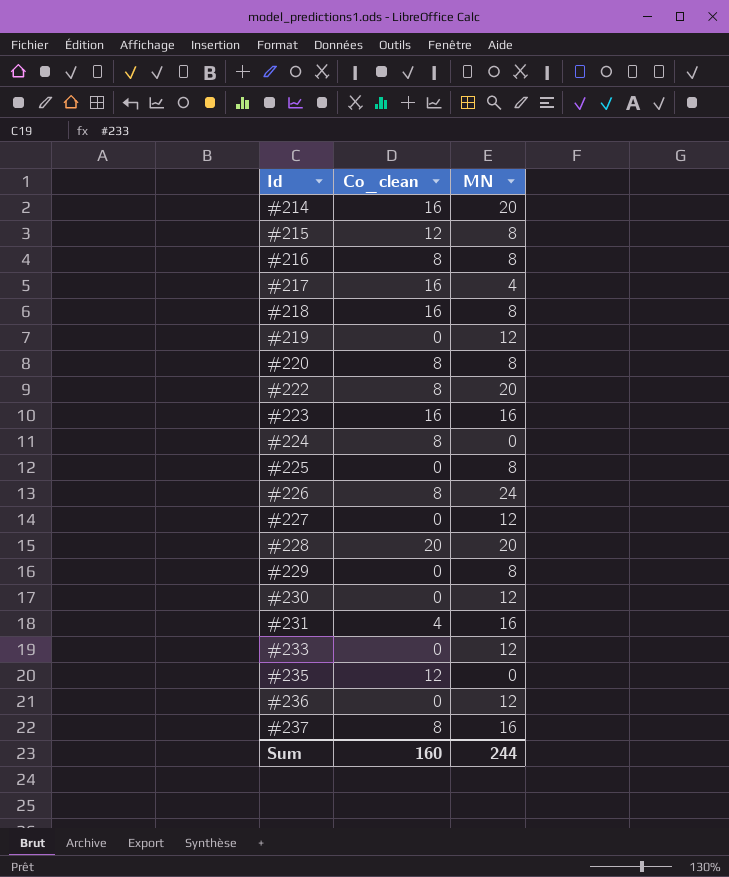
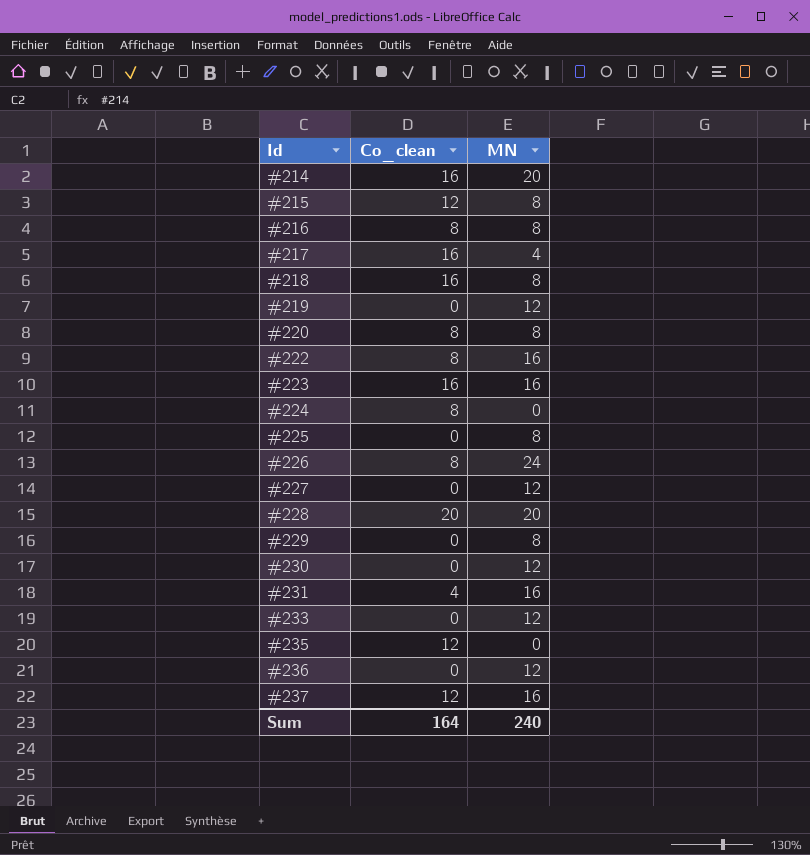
#222 | MN: 20 -> 16
#237 | Co_clean: 8 -> 12
Sum | Co_clean: 160 -> 164
Sum | MN: 244 -> 240

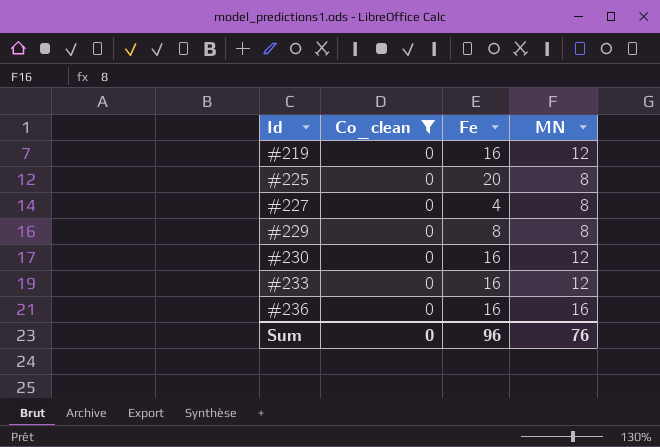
filter: none -> Co_clean = 0
column Fe | position: none -> 3
#227 | MN: 12 -> 8
#236 | MN: 12 -> 16
Sum | Co_clean: 164 -> 0
Sum | MN: 240 -> 76

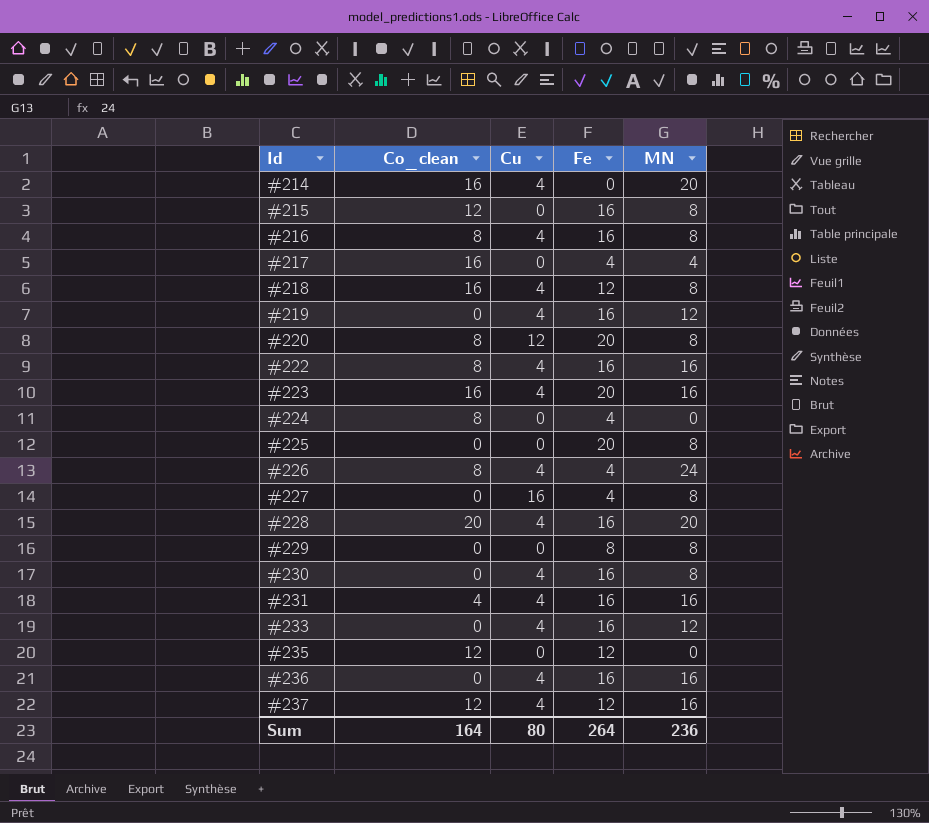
filter: Co_clean = 0 -> none
column Cu | position: none -> 3
#230 | MN: 12 -> 8
Sum | Co_clean: 0 -> 164
Sum | Fe: 96 -> 264
Sum | MN: 76 -> 236

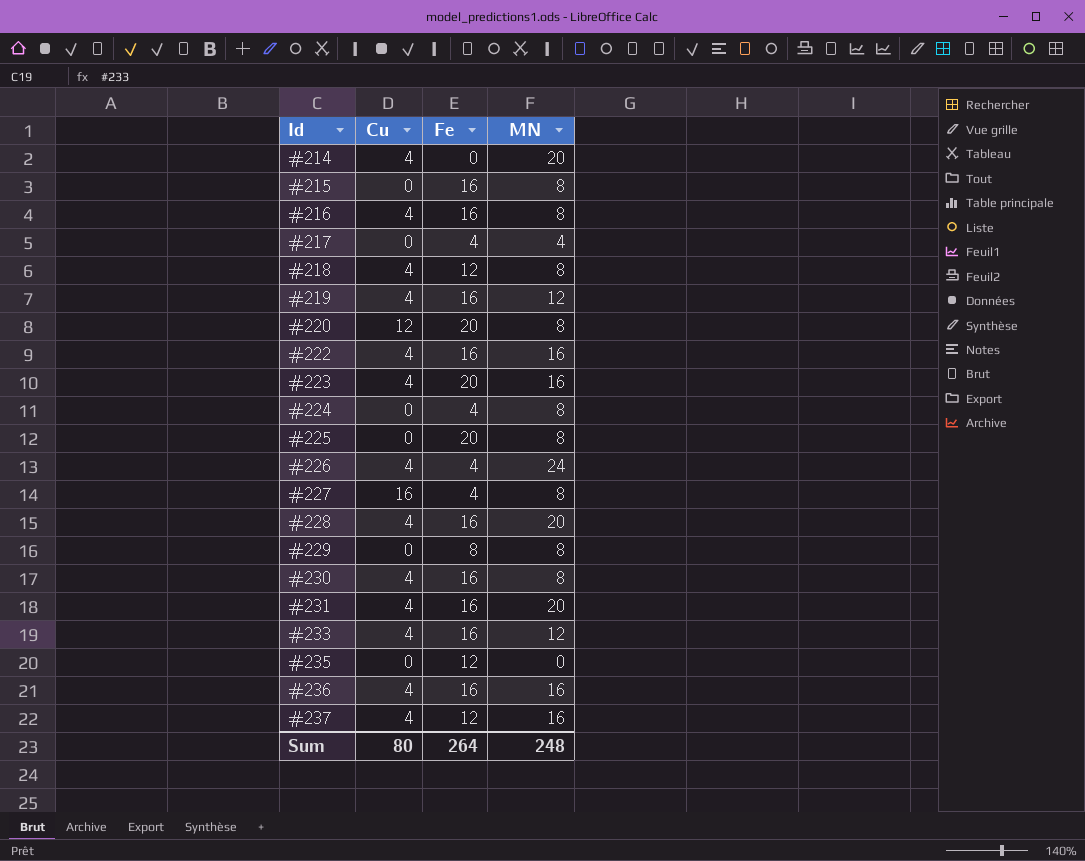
column Co_clean | position: 2 -> none
#224 | MN: 0 -> 8
#231 | MN: 16 -> 20
Sum | MN: 236 -> 248

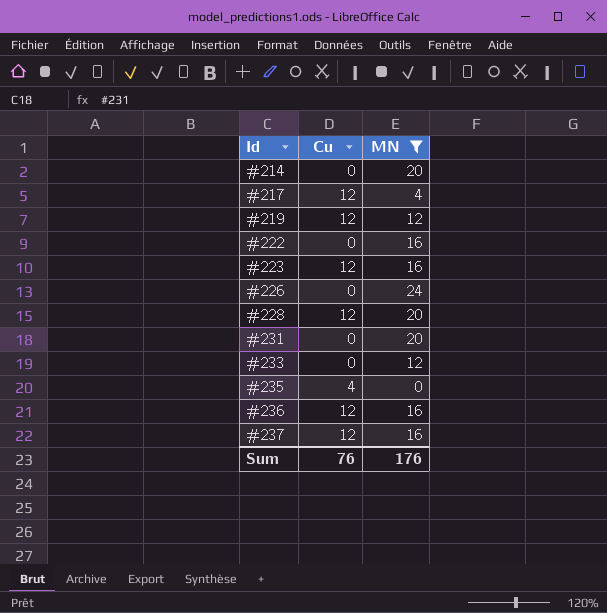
filter: none -> MN != 8
column Fe | position: 3 -> none
#214 | Cu: 4 -> 0
#217 | Cu: 0 -> 12
#219 | Cu: 4 -> 12
#222 | Cu: 4 -> 0
#223 | Cu: 4 -> 12
#226 | Cu: 4 -> 0
#228 | Cu: 4 -> 12
#231 | Cu: 4 -> 0
#233 | Cu: 4 -> 0
#235 | Cu: 0 -> 4
#236 | Cu: 4 -> 12
#237 | Cu: 4 -> 12
Sum | Cu: 80 -> 76
Sum | MN: 248 -> 176

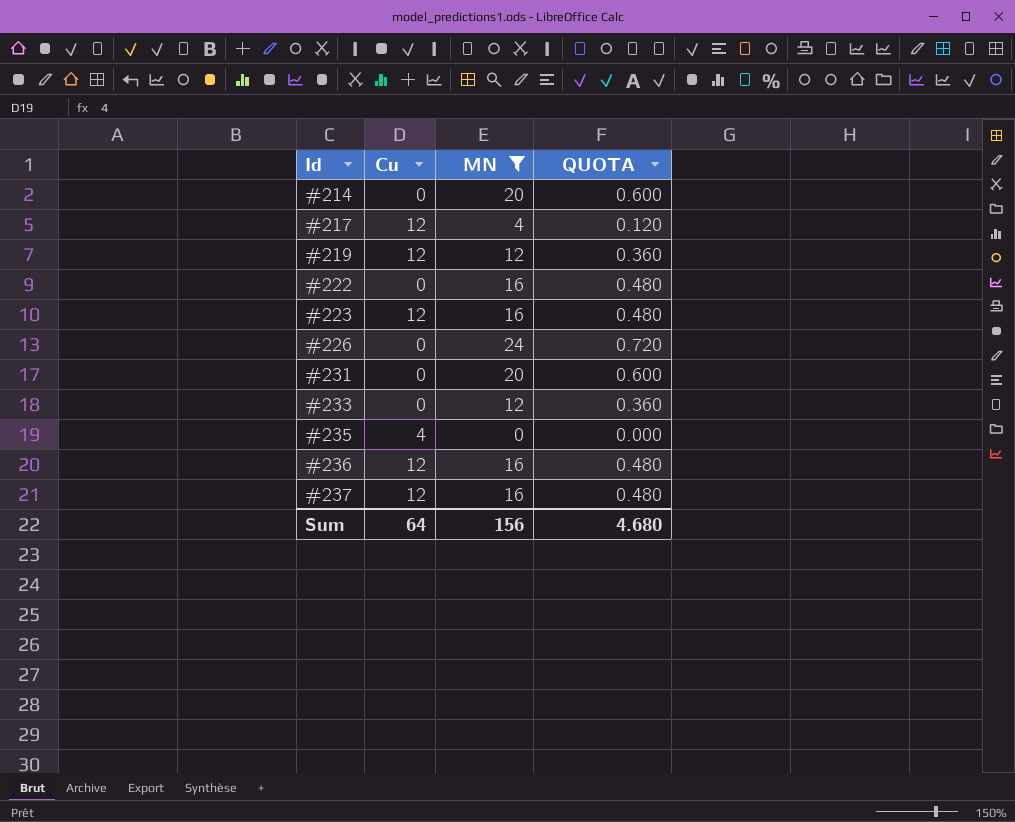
column QUOTA | formula: none -> [MN] * 0.03
row #228: 12 | 20 -> none
Sum | Cu: 76 -> 64
Sum | MN: 176 -> 156

